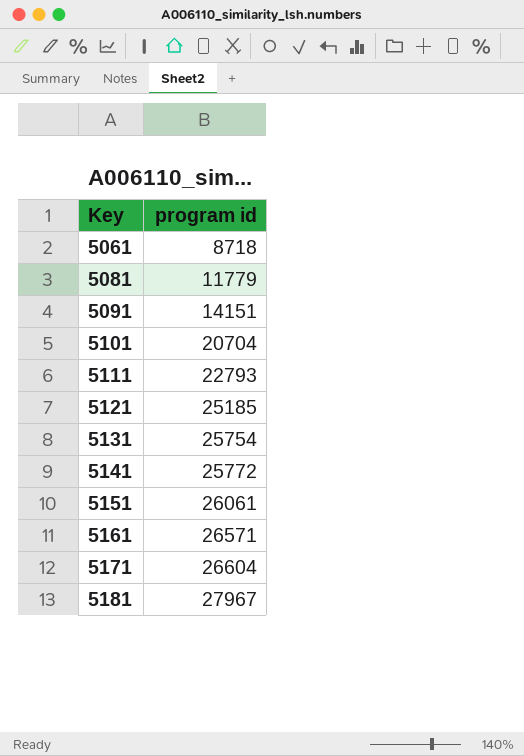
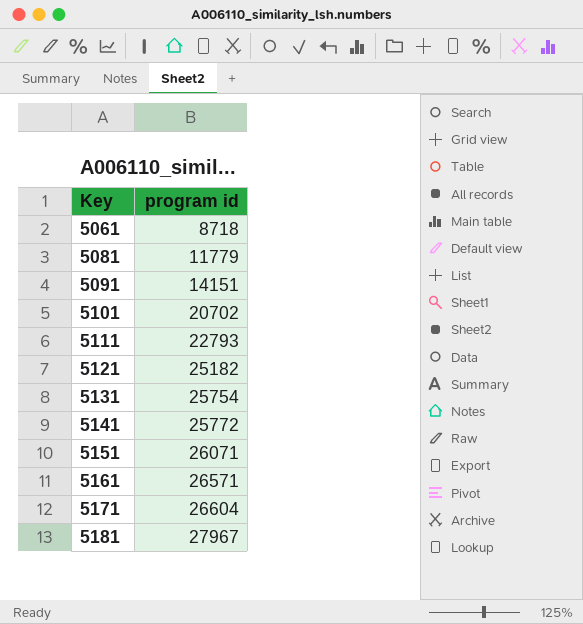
5101 | program id: 20704 -> 20702
5121 | program id: 25185 -> 25182
5151 | program id: 26061 -> 26071

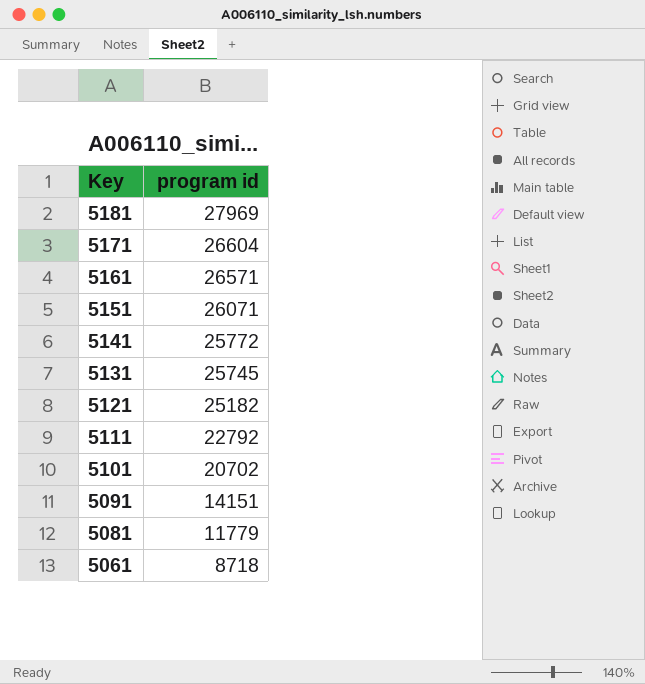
row order: Key ascending -> Key descending
5181 | program id: 27967 -> 27969
5131 | program id: 25754 -> 25745
5111 | program id: 22793 -> 22792

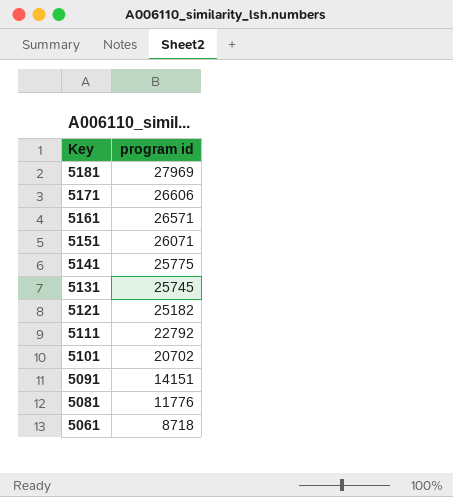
5171 | program id: 26604 -> 26606
5141 | program id: 25772 -> 25775
5081 | program id: 11779 -> 11776

